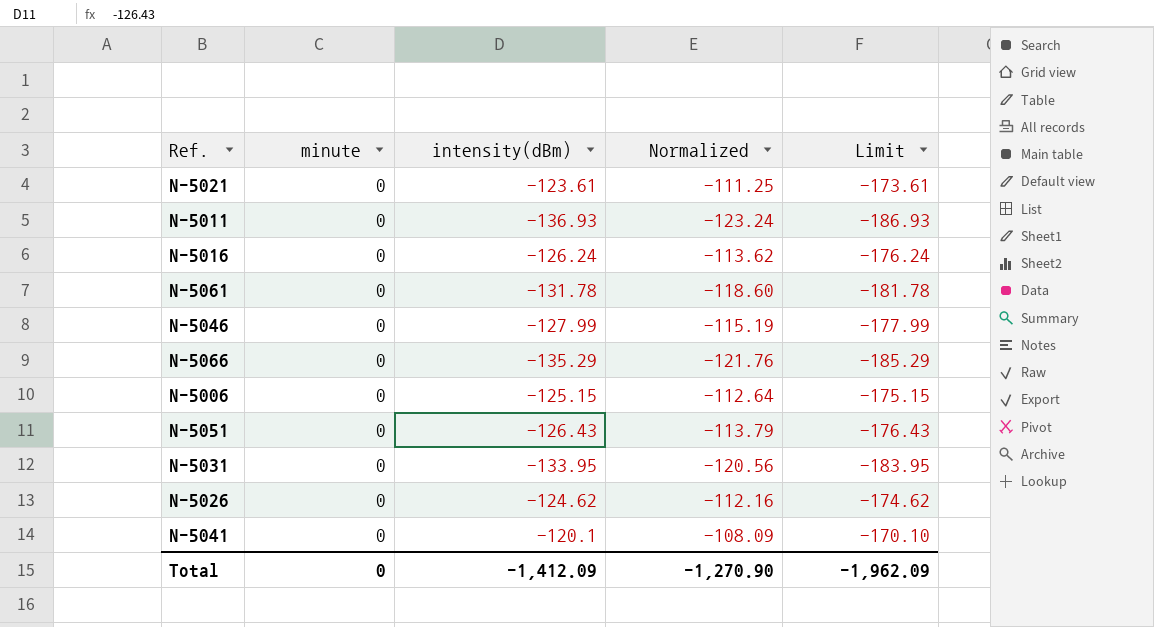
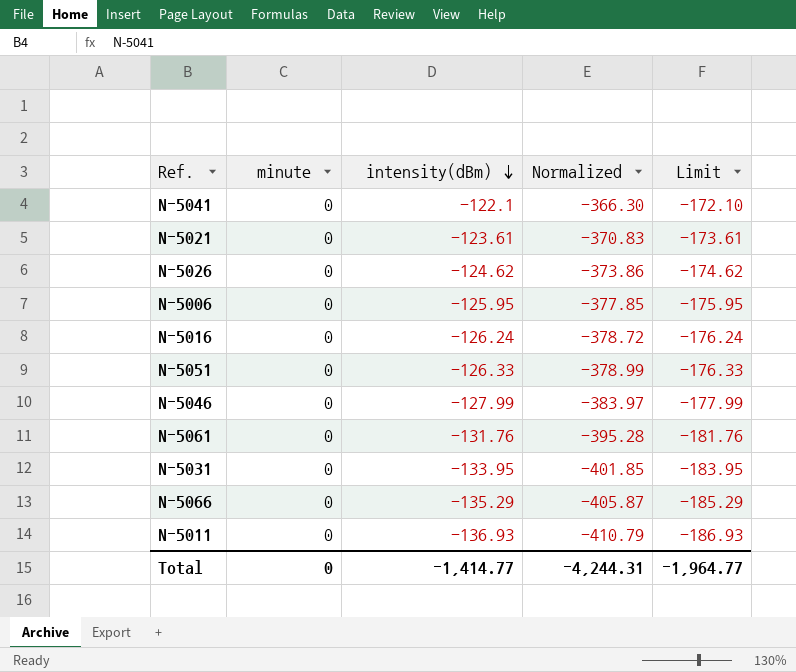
row order: none -> intensity(dBm) descending
column Normalized | formula: [intensity(dBm)] * 0.9 -> [intensity(dBm)] * 3
N-5041 | intensity(dBm): -120.1 -> -122.1
N-5041 | Limit: -170.10 -> -172.10
N-5006 | intensity(dBm): -125.15 -> -125.95
N-5006 | Limit: -175.15 -> -175.95
N-5051 | intensity(dBm): -126.43 -> -126.33
N-5051 | Limit: -176.43 -> -176.33
N-5061 | intensity(dBm): -131.78 -> -131.76
N-5061 | Limit: -181.78 -> -181.76
Total | intensity(dBm): -1,412.09 -> -1,414.77
Total | Normalized: -1,270.90 -> -4,244.31
Total | Limit: -1,962.09 -> -1,964.77

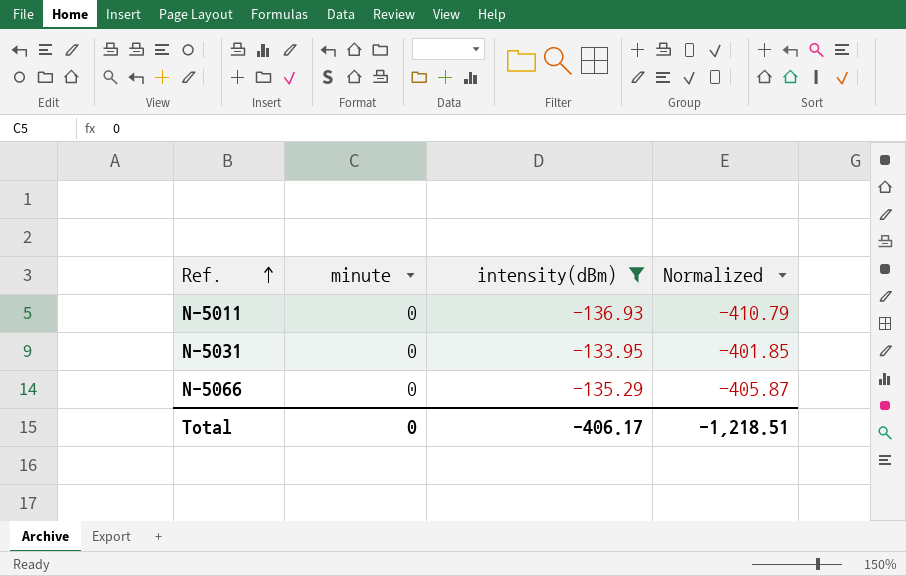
filter: none -> intensity(dBm) <= -133.95
row order: intensity(dBm) descending -> Ref. ascending
column Limit | formula: [intensity(dBm)] - 50 -> none
Total | intensity(dBm): -1,414.77 -> -406.17
Total | Normalized: -4,244.31 -> -1,218.51

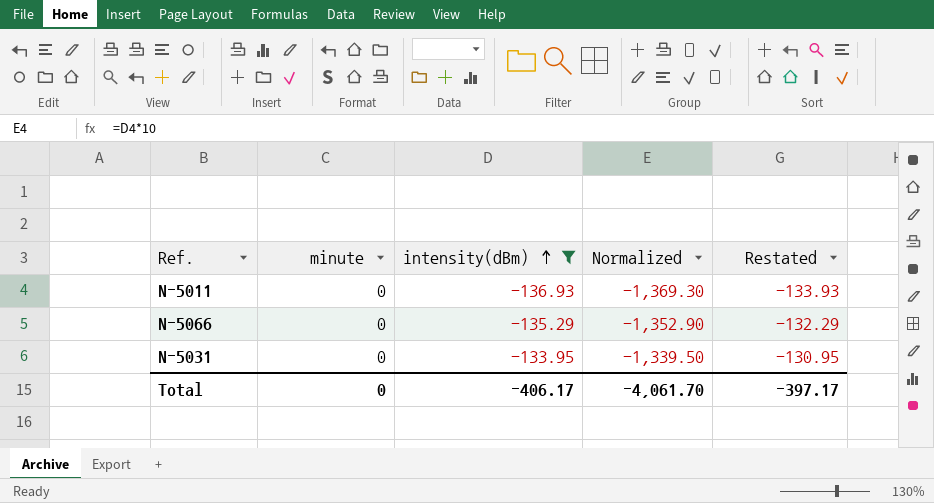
row order: Ref. ascending -> intensity(dBm) ascending
column Normalized | formula: [intensity(dBm)] * 3 -> [intensity(dBm)] * 10
column Restated | formula: none -> [intensity(dBm)] + 3
Total | Normalized: -1,218.51 -> -4,061.70

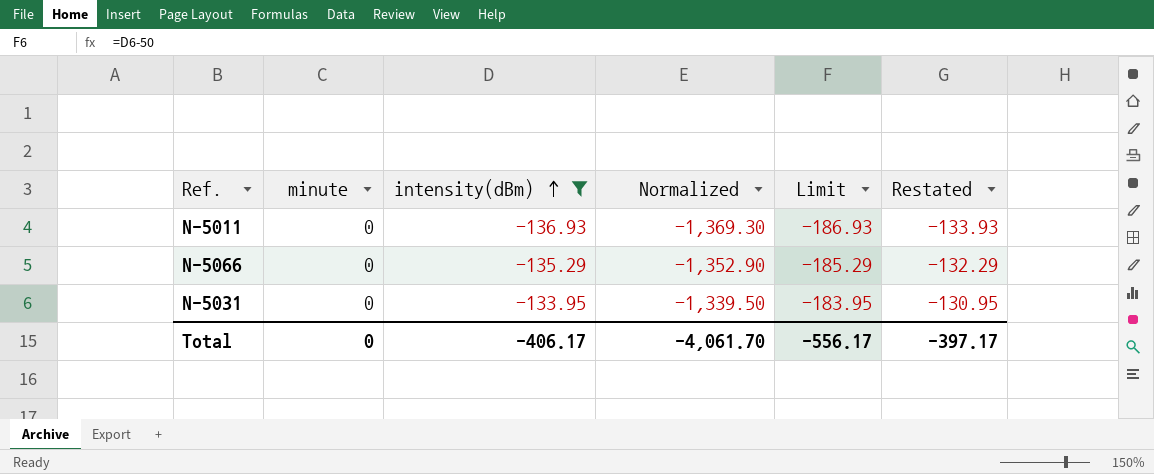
column Limit | formula: none -> [intensity(dBm)] - 50

